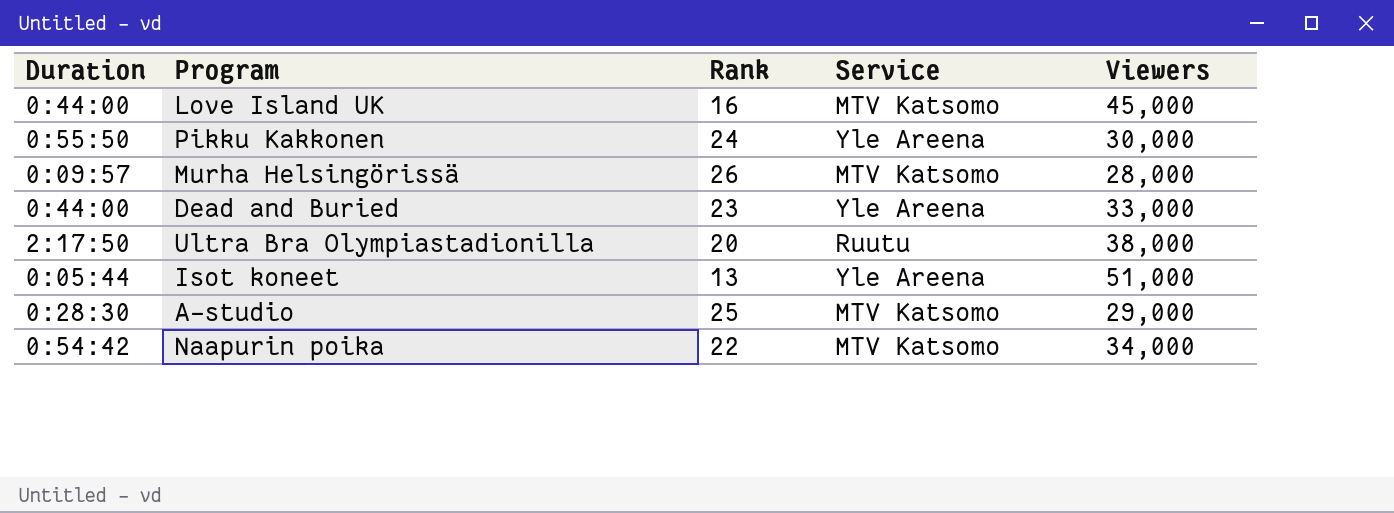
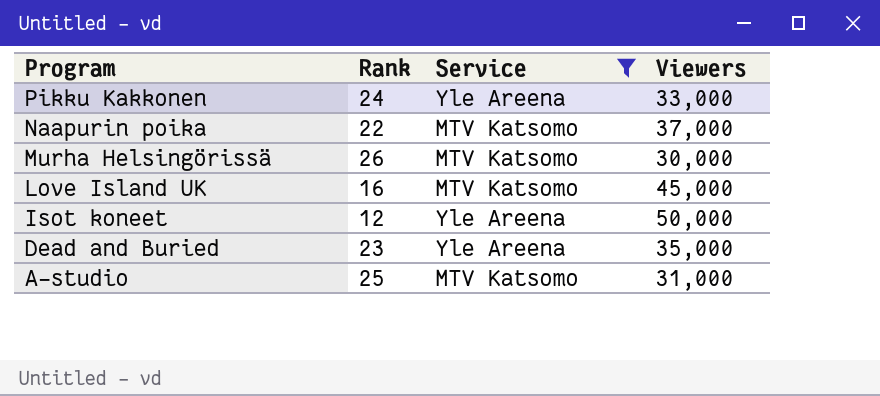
filter: none -> Service != Ruutu
row order: none -> Program descending
column Duration | position: 1 -> none
Pikku Kakkonen | Viewers: 30,000 -> 33,000
Naapurin poika | Viewers: 34,000 -> 37,000
Murha Helsingörissä | Viewers: 28,000 -> 30,000
Isot koneet | Rank: 13 -> 12
Isot koneet | Viewers: 51,000 -> 50,000
Dead and Buried | Viewers: 33,000 -> 35,000
A-studio | Viewers: 29,000 -> 31,000

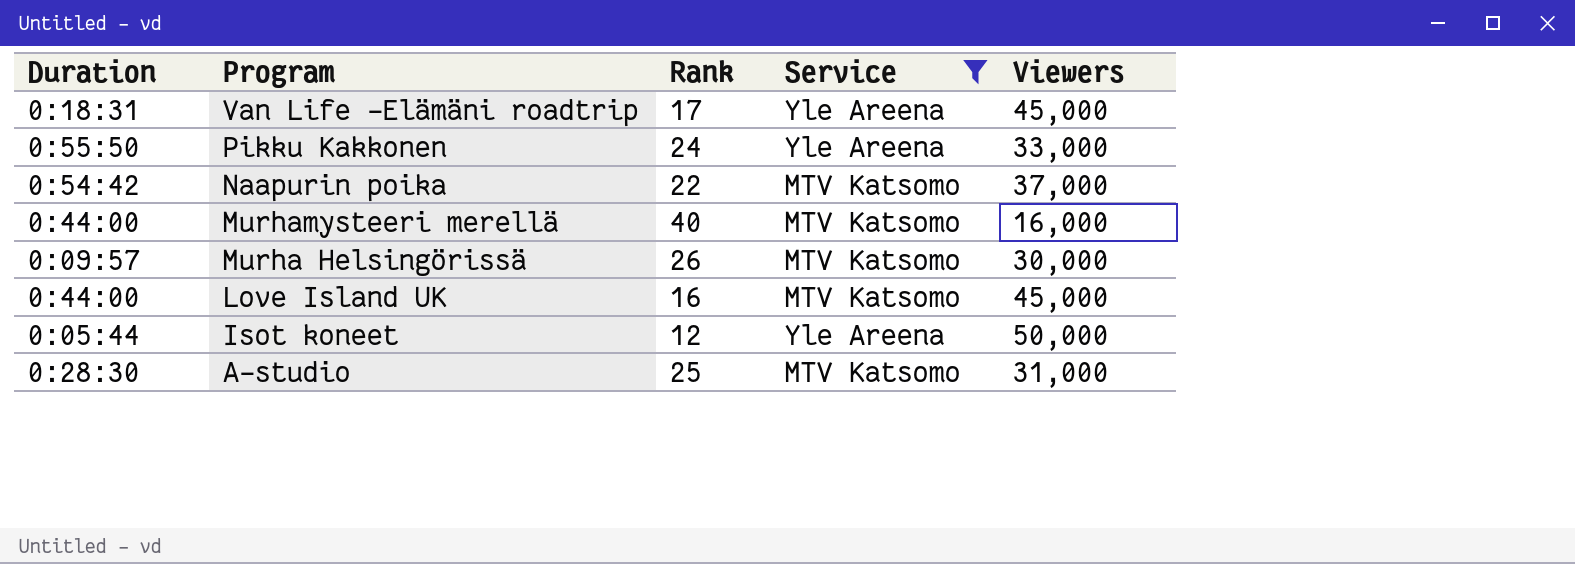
column Duration | position: none -> 1
row Dead and Buried: 23 | Yle Areena | 35,000 -> none
row Van Life -Elämäni roadtrip: none -> 0:18:31 | 17 | Yle Areena | 45,000
row Murhamysteeri merellä: none -> 0:44:00 | 40 | MTV Katsomo | 16,000

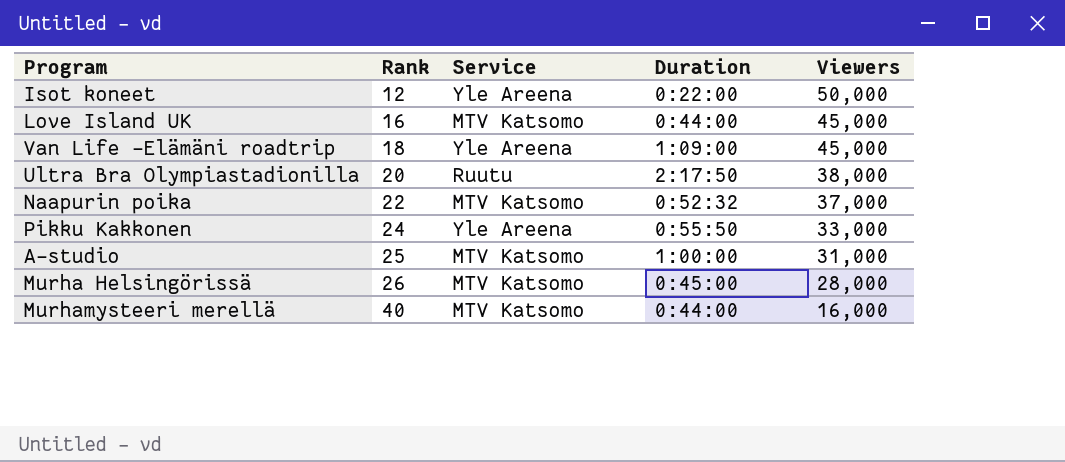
filter: Service != Ruutu -> none
row order: Program descending -> Rank ascending
column Duration | position: 1 -> 4
Isot koneet | Duration: 0:05:44 -> 0:22:00
Van Life -Elämäni roadtrip | Rank: 17 -> 18
Van Life -Elämäni roadtrip | Duration: 0:18:31 -> 1:09:00
Naapurin poika | Duration: 0:54:42 -> 0:52:32
A-studio | Duration: 0:28:30 -> 1:00:00
Murha Helsingörissä | Duration: 0:09:57 -> 0:45:00
Murha Helsingörissä | Viewers: 30,000 -> 28,000

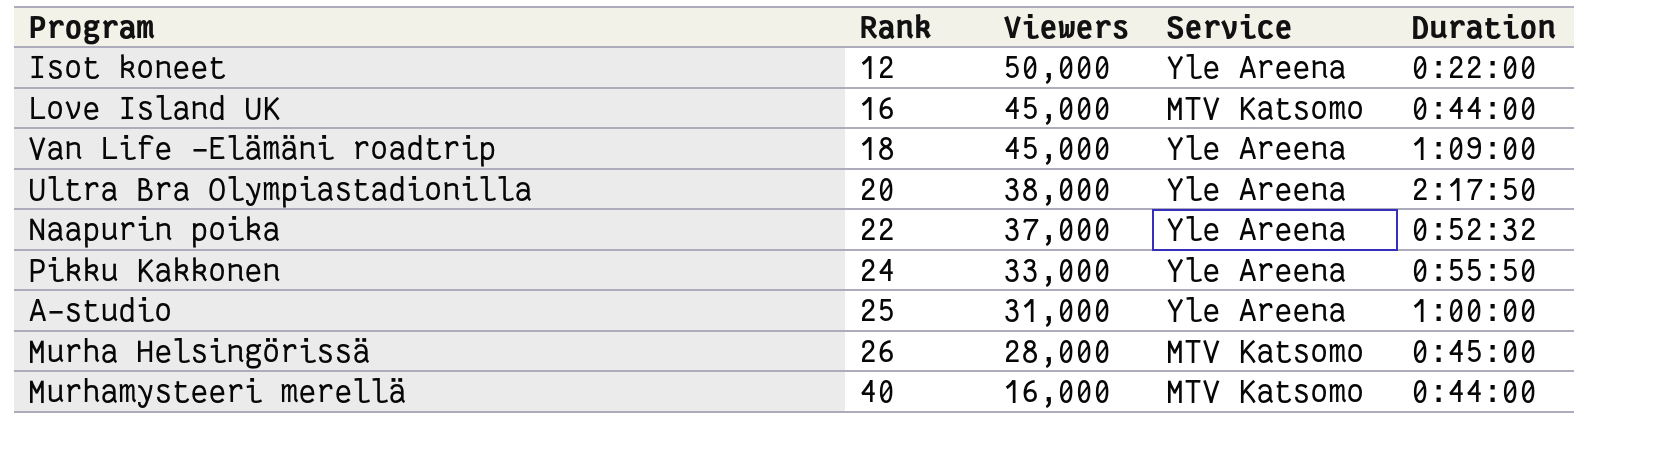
column Viewers | position: 5 -> 3
Ultra Bra Olympiastadionilla | Service: Ruutu -> Yle Areena
Naapurin poika | Service: MTV Katsomo -> Yle Areena
A-studio | Service: MTV Katsomo -> Yle Areena

